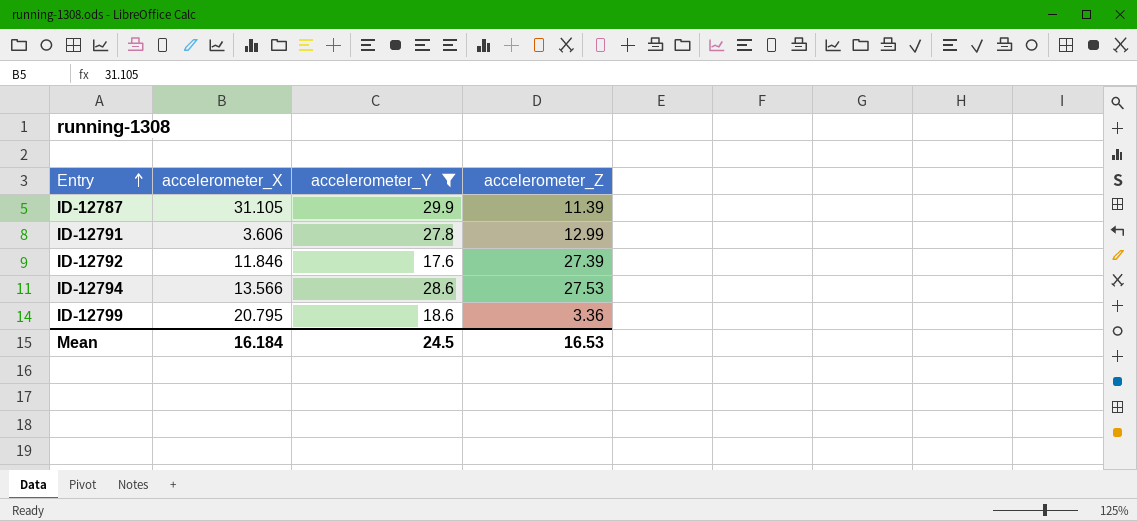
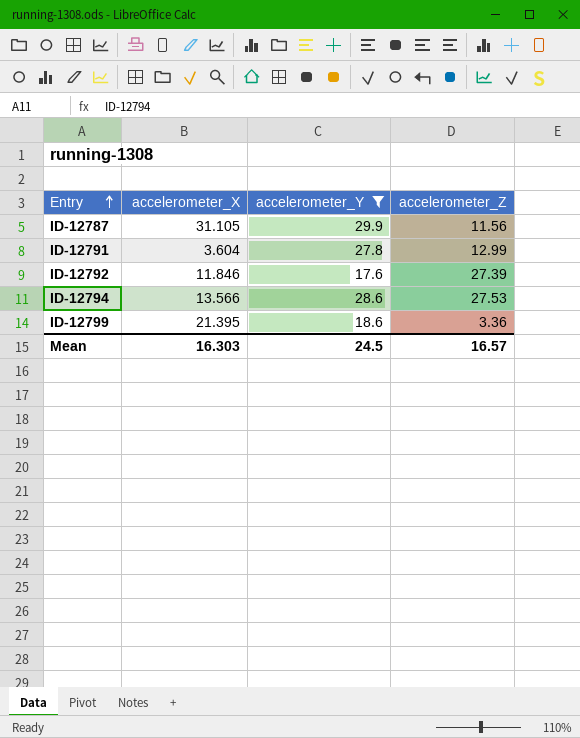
ID-12787 | accelerometer_Z: 11.39 -> 11.56
ID-12791 | accelerometer_X: 3.606 -> 3.604
ID-12799 | accelerometer_X: 20.795 -> 21.395
Mean | accelerometer_X: 16.184 -> 16.303
Mean | accelerometer_Z: 16.53 -> 16.57

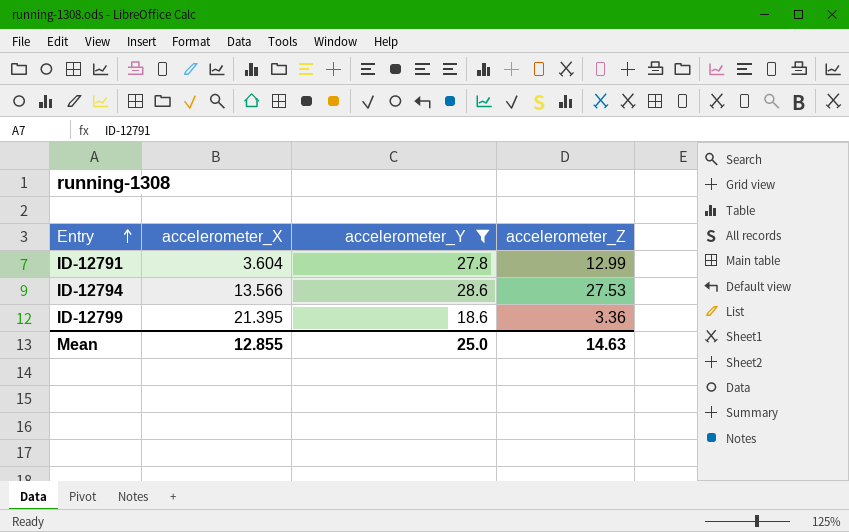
row ID-12787: 31.105 | 29.9 | 11.56 -> none
row ID-12792: 11.846 | 17.6 | 27.39 -> none
Mean | accelerometer_X: 16.303 -> 12.855
Mean | accelerometer_Y: 24.5 -> 25.0
Mean | accelerometer_Z: 16.57 -> 14.63

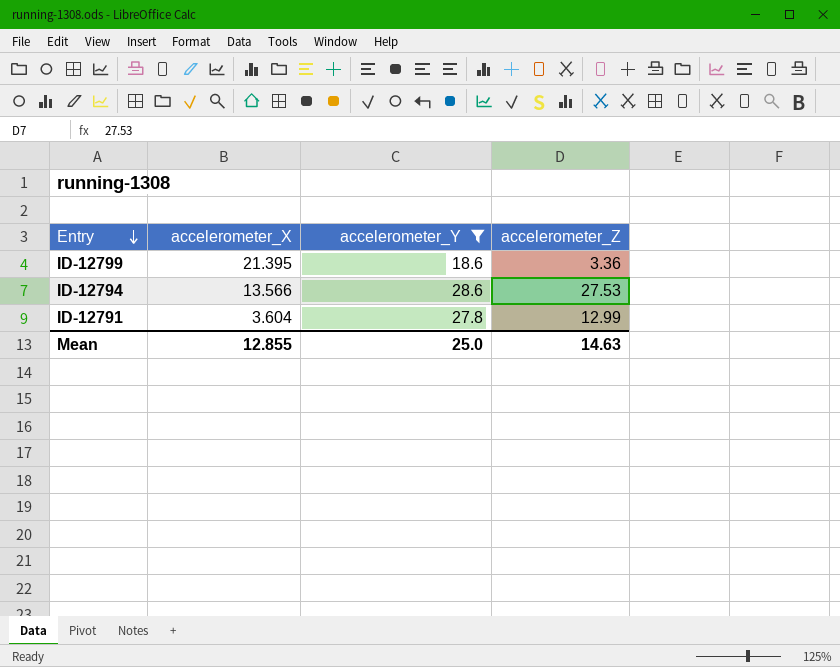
row order: Entry ascending -> Entry descending

